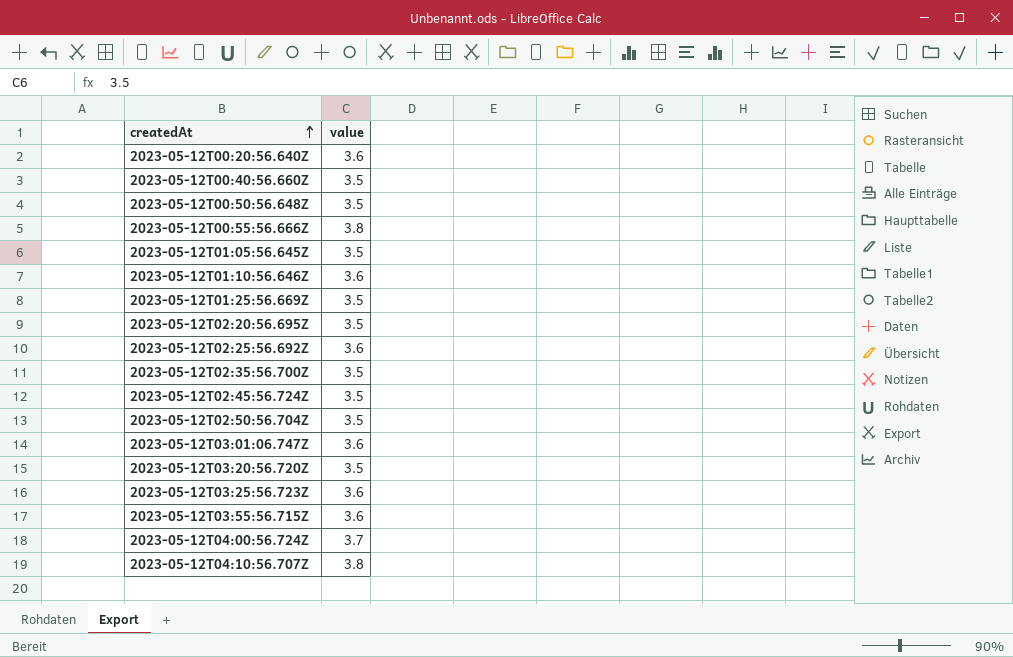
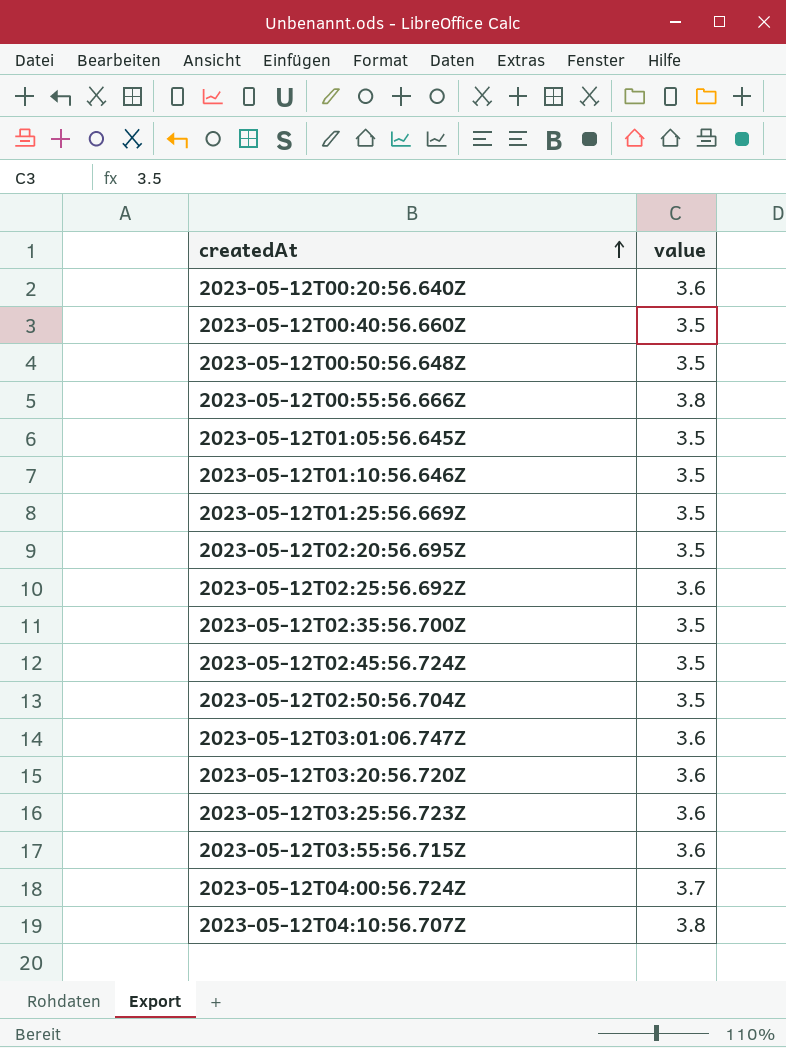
2023-05-12T01:10:56.646Z | value: 3.6 -> 3.5
2023-05-12T03:20:56.720Z | value: 3.5 -> 3.6

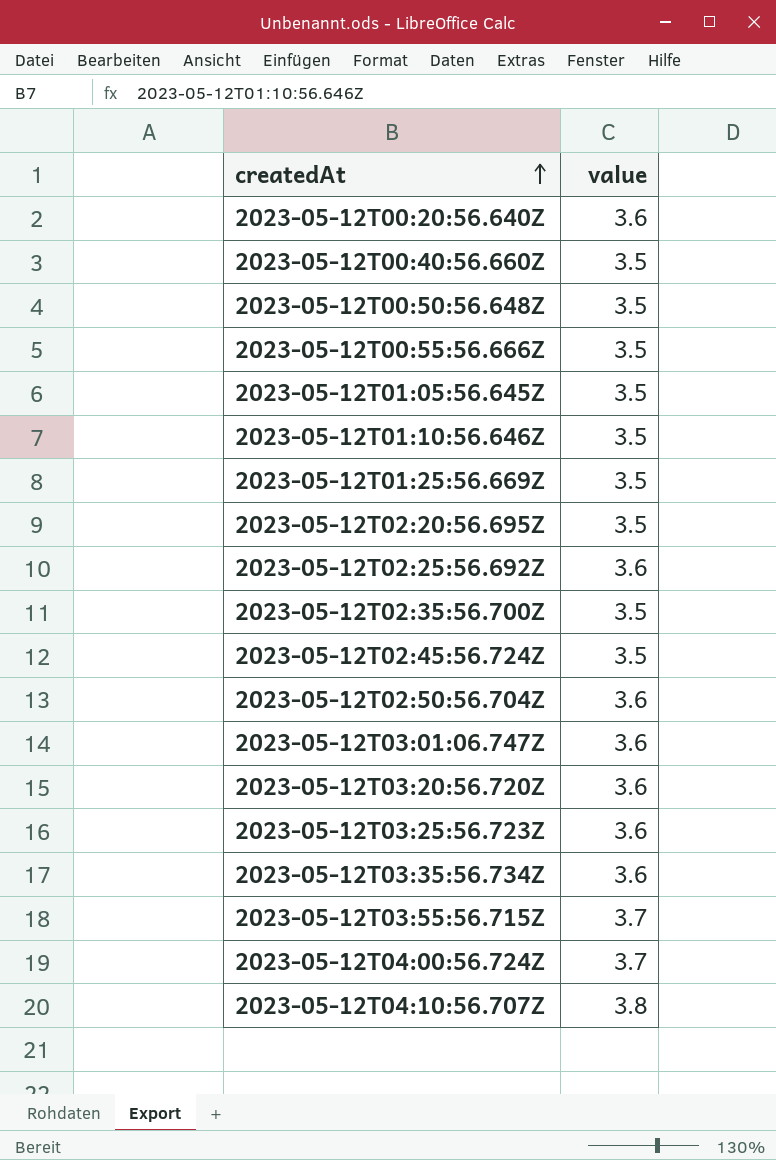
2023-05-12T00:55:56.666Z | value: 3.8 -> 3.5
2023-05-12T02:50:56.704Z | value: 3.5 -> 3.6
row 2023-05-12T03:35:56.734Z: none -> 3.6
2023-05-12T03:55:56.715Z | value: 3.6 -> 3.7

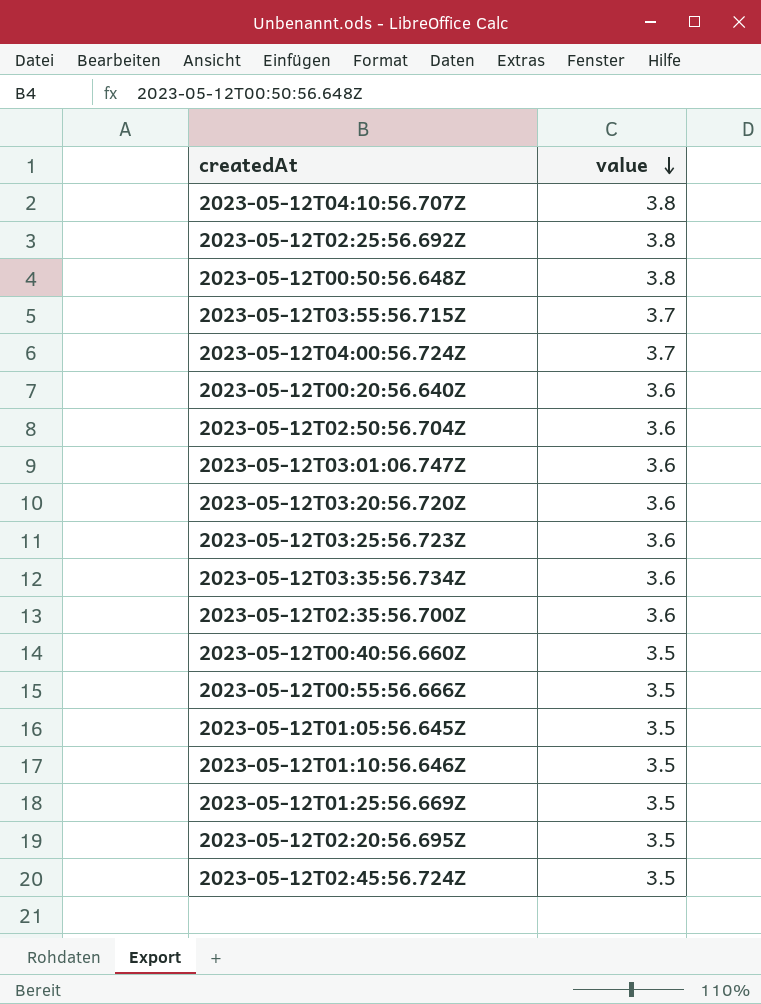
row order: createdAt ascending -> value descending
2023-05-12T02:25:56.692Z | value: 3.6 -> 3.8
2023-05-12T00:50:56.648Z | value: 3.5 -> 3.8
2023-05-12T02:35:56.700Z | value: 3.5 -> 3.6

